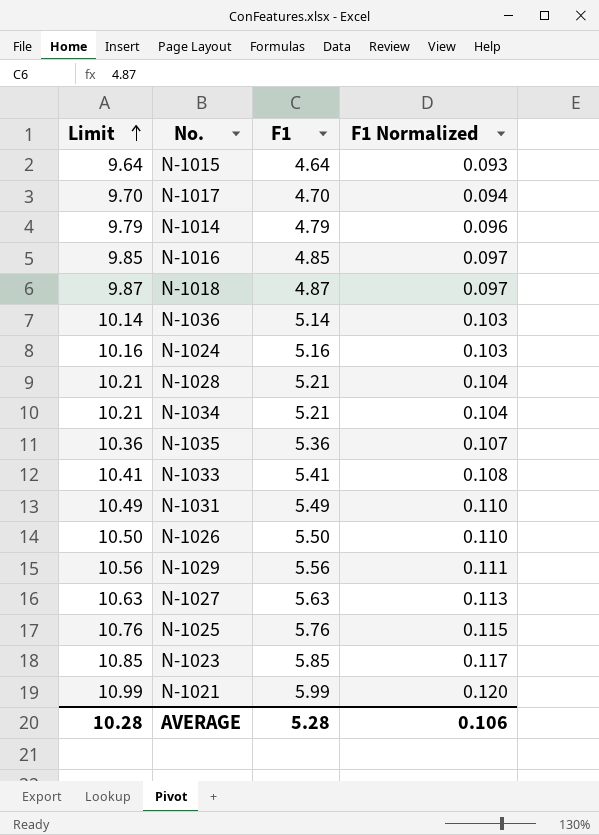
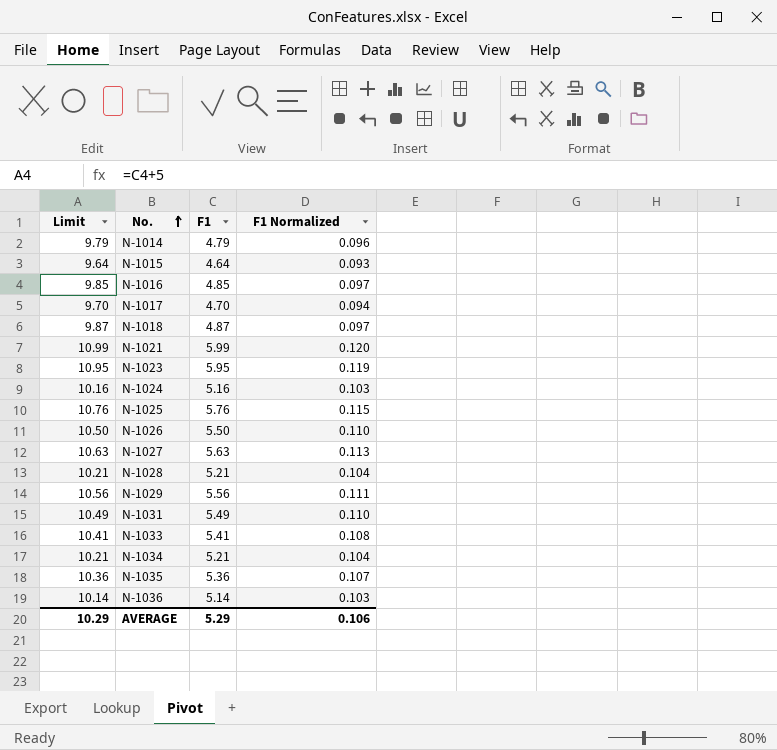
row order: Limit ascending -> No. ascending
N-1023 | Limit: 10.85 -> 10.95
N-1023 | F1: 5.85 -> 5.95
N-1023 | F1 Normalized: 0.117 -> 0.119
AVERAGE | Limit: 10.28 -> 10.29
AVERAGE | F1: 5.28 -> 5.29

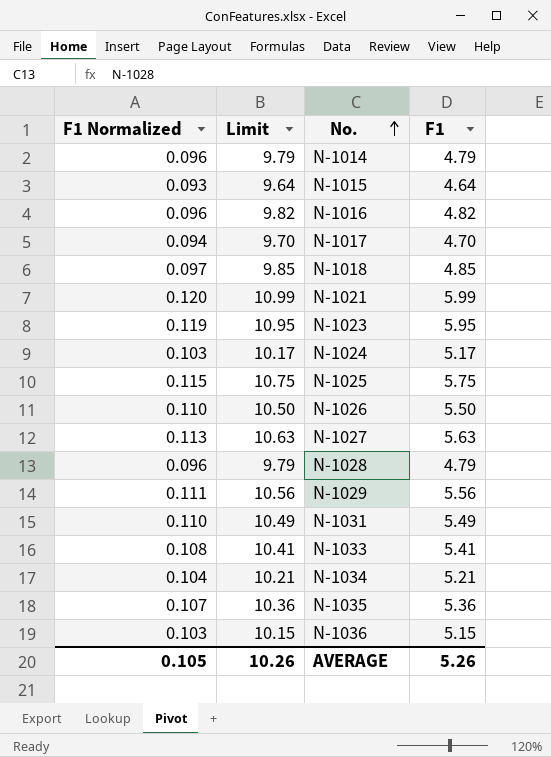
column F1 Normalized | position: 4 -> 1
N-1016 | F1 Normalized: 0.097 -> 0.096
N-1016 | Limit: 9.85 -> 9.82
N-1016 | F1: 4.85 -> 4.82
N-1018 | Limit: 9.87 -> 9.85
N-1018 | F1: 4.87 -> 4.85
N-1024 | Limit: 10.16 -> 10.17
N-1024 | F1: 5.16 -> 5.17
N-1025 | Limit: 10.76 -> 10.75
N-1025 | F1: 5.76 -> 5.75
N-1028 | F1 Normalized: 0.104 -> 0.096
N-1028 | Limit: 10.21 -> 9.79
N-1028 | F1: 5.21 -> 4.79
N-1036 | Limit: 10.14 -> 10.15
N-1036 | F1: 5.14 -> 5.15
AVERAGE | F1 Normalized: 0.106 -> 0.105
AVERAGE | Limit: 10.29 -> 10.26
AVERAGE | F1: 5.29 -> 5.26

